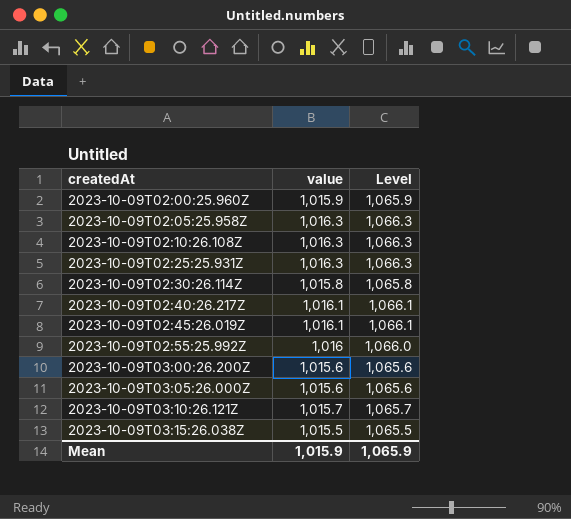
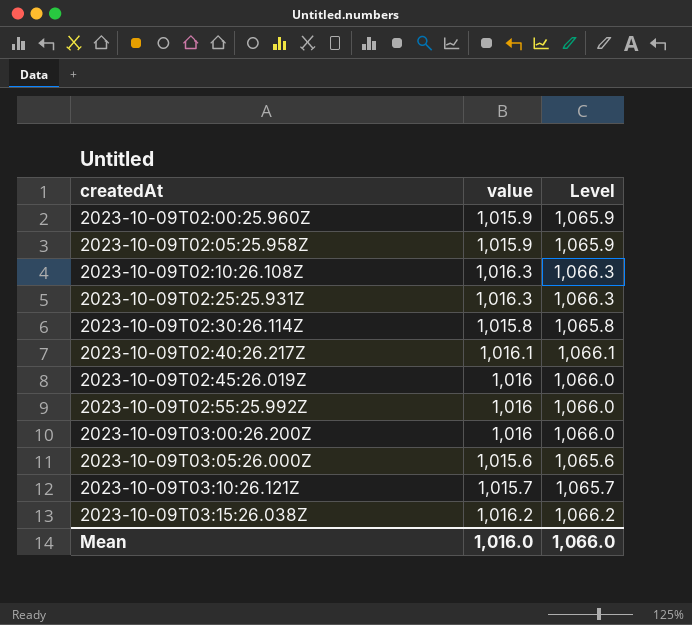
2023-10-09T02:05:25.958Z | value: 1,016.3 -> 1,015.9
2023-10-09T02:05:25.958Z | Level: 1,066.3 -> 1,065.9
2023-10-09T02:45:26.019Z | value: 1,016.1 -> 1,016
2023-10-09T02:45:26.019Z | Level: 1,066.1 -> 1,066.0
2023-10-09T03:00:26.200Z | value: 1,015.6 -> 1,016
2023-10-09T03:00:26.200Z | Level: 1,065.6 -> 1,066.0
2023-10-09T03:15:26.038Z | value: 1,015.5 -> 1,016.2
2023-10-09T03:15:26.038Z | Level: 1,065.5 -> 1,066.2
Mean | value: 1,015.9 -> 1,016.0
Mean | Level: 1,065.9 -> 1,066.0

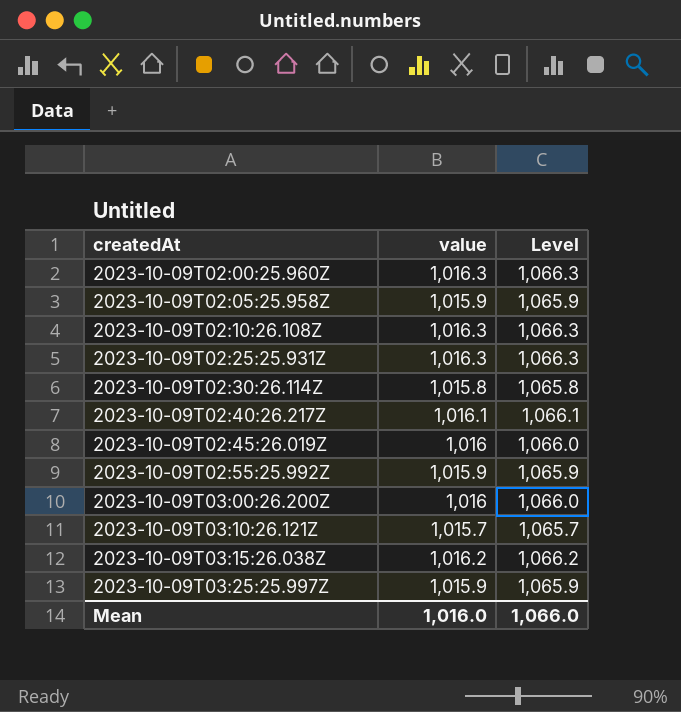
row 2023-10-09T03:05:26.000Z: 1,015.6 | 1,065.6 -> none
2023-10-09T02:00:25.960Z | value: 1,015.9 -> 1,016.3
2023-10-09T02:00:25.960Z | Level: 1,065.9 -> 1,066.3
2023-10-09T02:55:25.992Z | value: 1,016 -> 1,015.9
2023-10-09T02:55:25.992Z | Level: 1,066.0 -> 1,065.9
row 2023-10-09T03:25:25.997Z: none -> 1,015.9 | 1,065.9

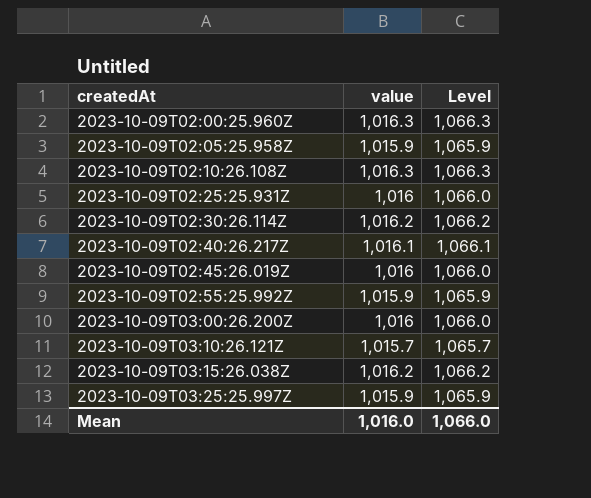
2023-10-09T02:25:25.931Z | value: 1,016.3 -> 1,016
2023-10-09T02:25:25.931Z | Level: 1,066.3 -> 1,066.0
2023-10-09T02:30:26.114Z | value: 1,015.8 -> 1,016.2
2023-10-09T02:30:26.114Z | Level: 1,065.8 -> 1,066.2

